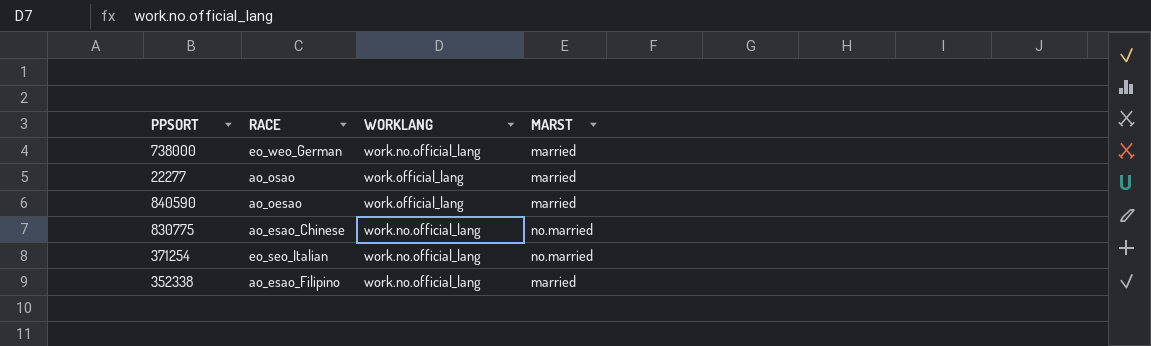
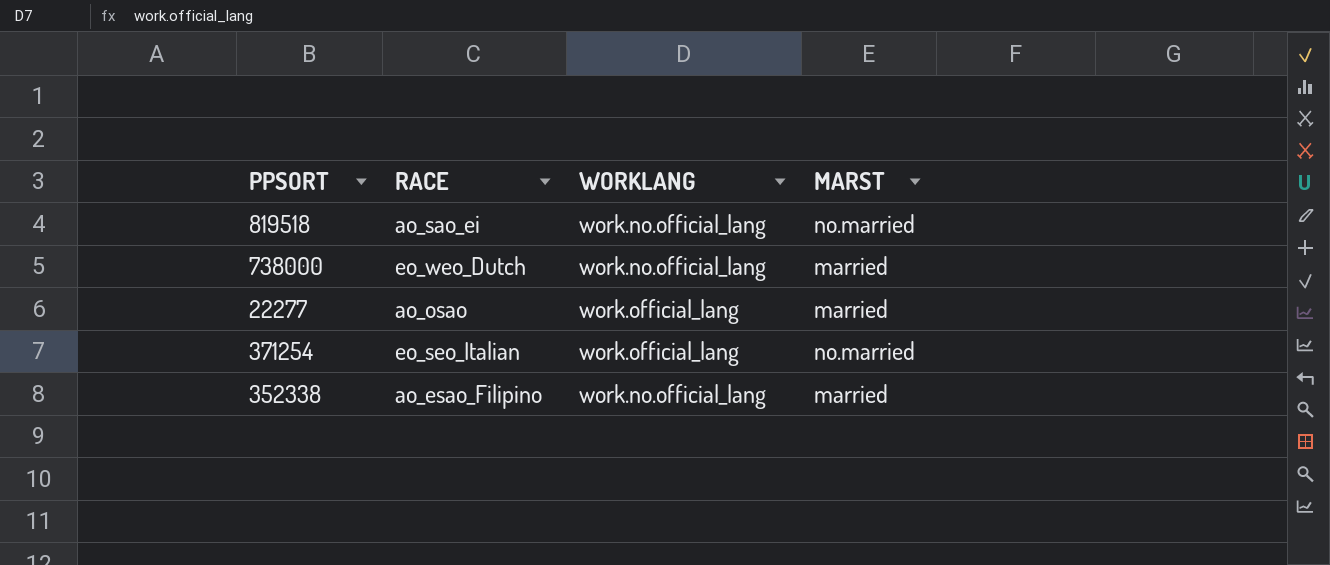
row 840590: ao_oesao | work.official_lang | married -> none
row 830775: ao_esao_Chinese | work.no.official_lang | no.married -> none
row 819518: none -> ao_sao_ei | work.no.official_lang | no.married
738000 | RACE: eo_weo_German -> eo_weo_Dutch
371254 | WORKLANG: work.no.official_lang -> work.official_lang

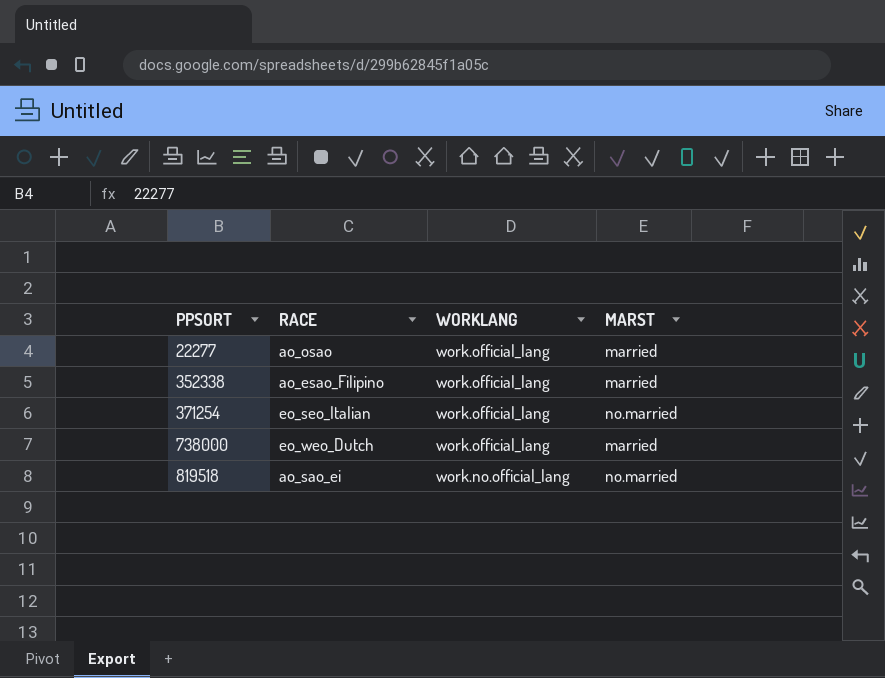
row order: none -> PPSORT ascending
352338 | WORKLANG: work.no.official_lang -> work.official_lang
738000 | WORKLANG: work.no.official_lang -> work.official_lang

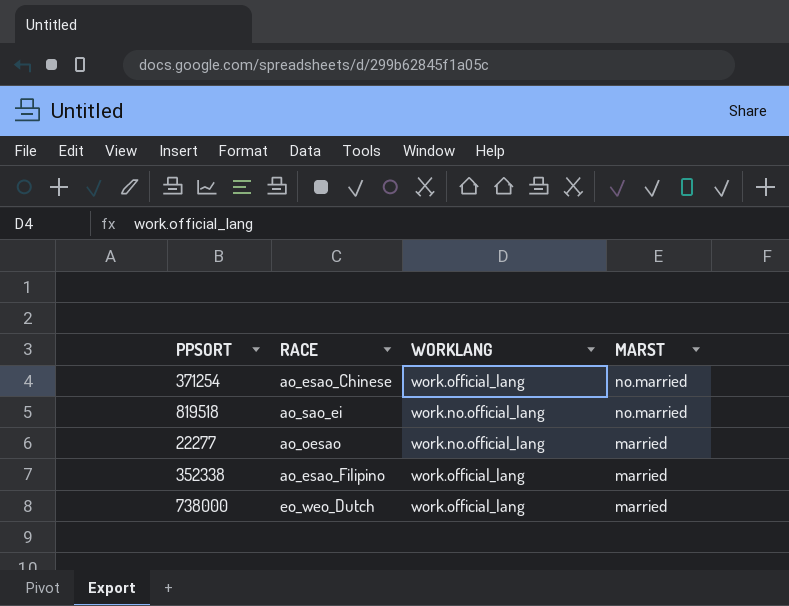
row order: PPSORT ascending -> MARST descending
371254 | RACE: eo_seo_Italian -> ao_esao_Chinese
22277 | RACE: ao_osao -> ao_oesao
22277 | WORKLANG: work.official_lang -> work.no.official_lang

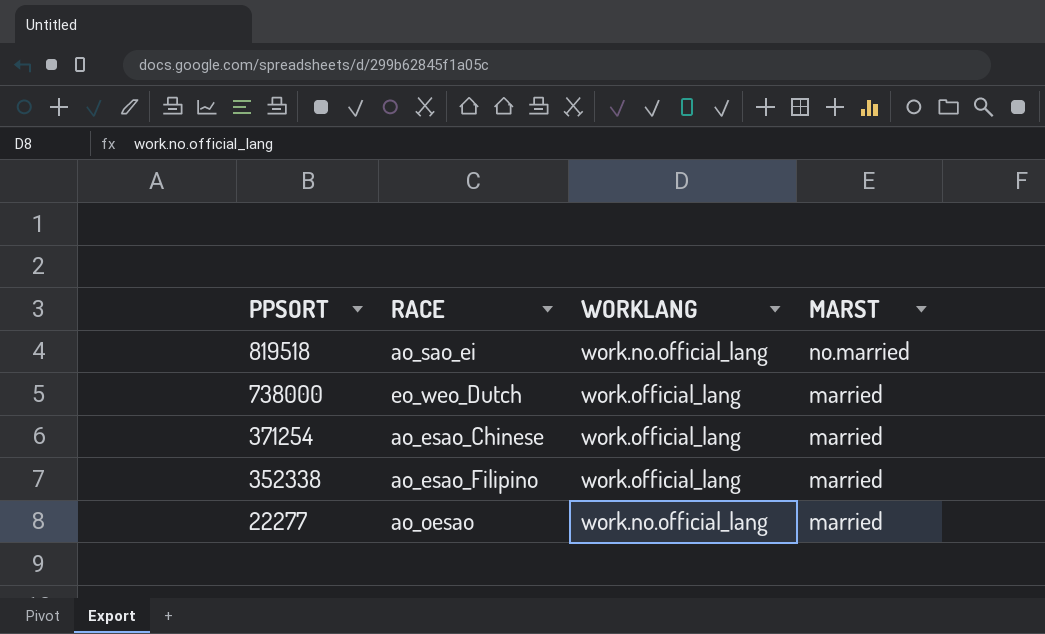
row order: MARST descending -> PPSORT descending
371254 | MARST: no.married -> married

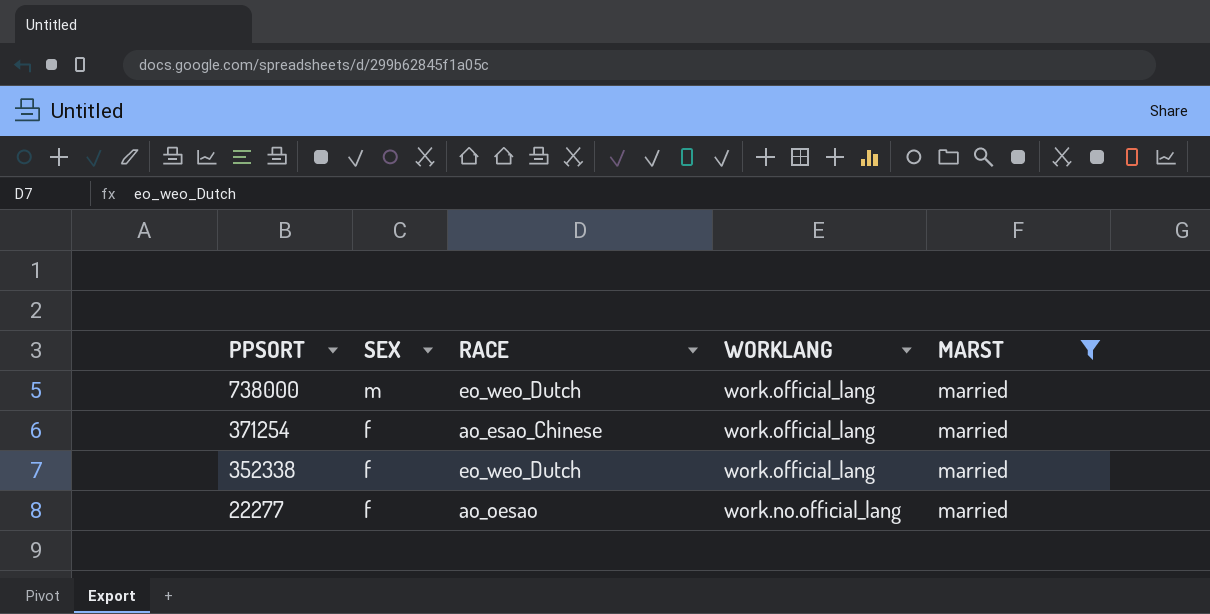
filter: none -> MARST = married
column SEX | position: none -> 2
352338 | RACE: ao_esao_Filipino -> eo_weo_Dutch

